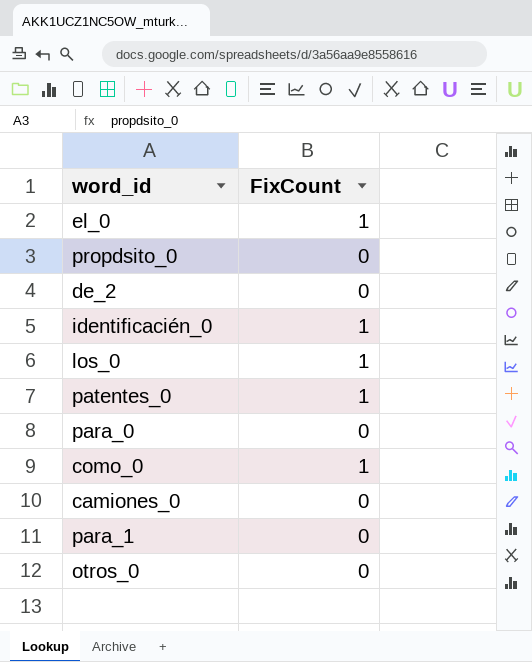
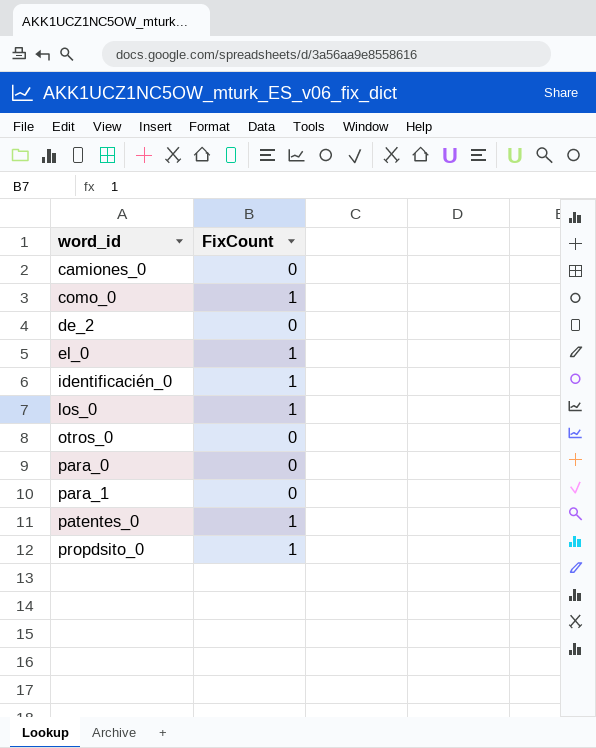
row order: none -> word_id ascending
propdsito_0 | FixCount: 0 -> 1

